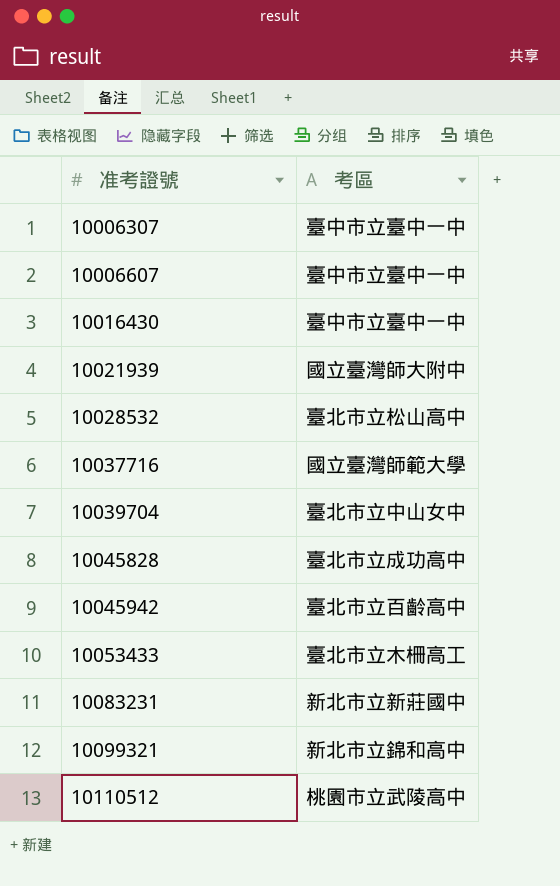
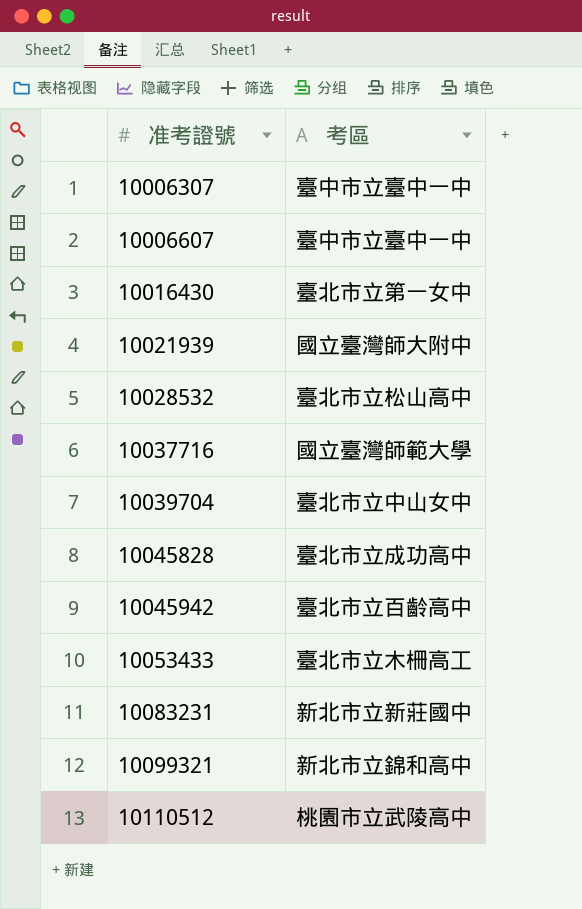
10016430 | 考區: 臺中市立臺中一中 -> 臺北市立第一女中

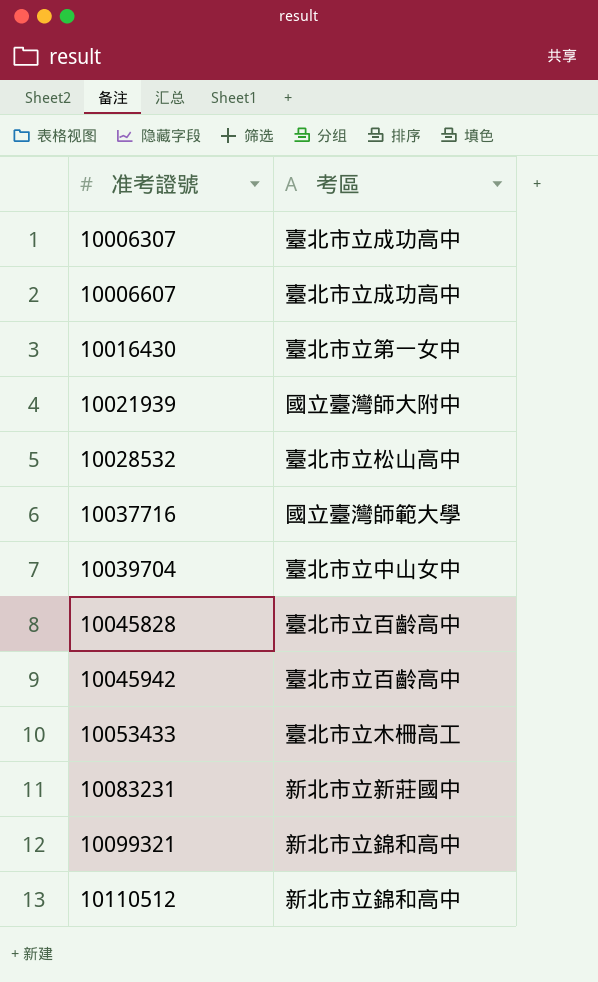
10006307 | 考區: 臺中市立臺中一中 -> 臺北市立成功高中
10006607 | 考區: 臺中市立臺中一中 -> 臺北市立成功高中
10045828 | 考區: 臺北市立成功高中 -> 臺北市立百齡高中
10110512 | 考區: 桃園市立武陵高中 -> 新北市立錦和高中

